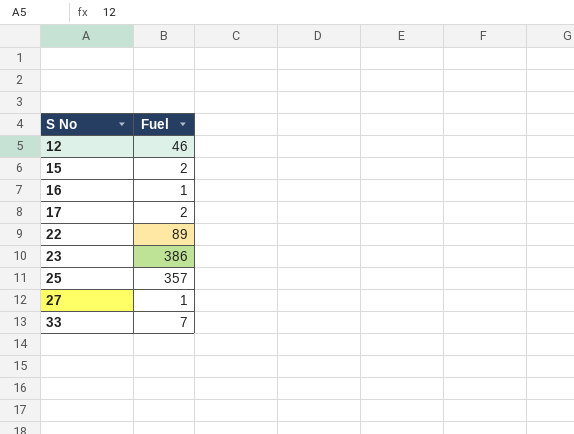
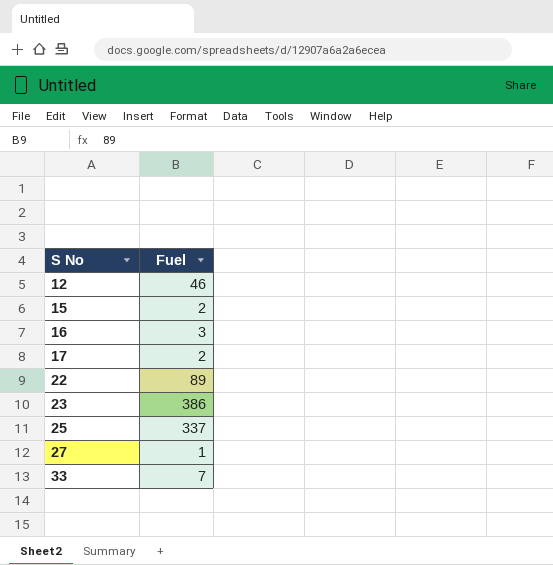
16 | Fuel: 1 -> 3
25 | Fuel: 357 -> 337

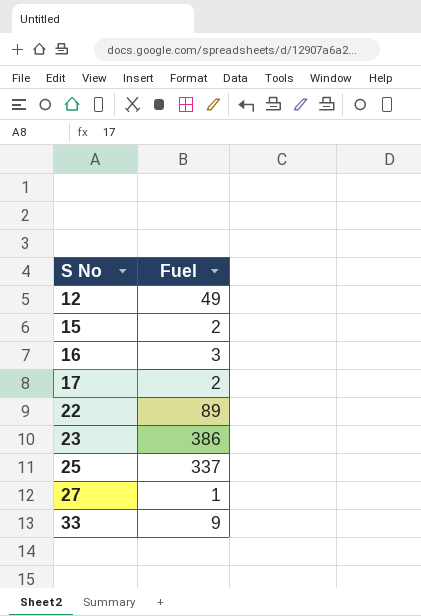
12 | Fuel: 46 -> 49
33 | Fuel: 7 -> 9

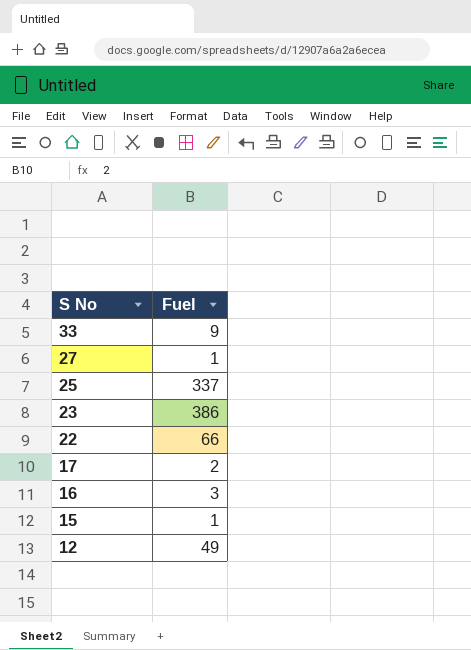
row order: S No ascending -> S No descending
22 | Fuel: 89 -> 66
15 | Fuel: 2 -> 1

